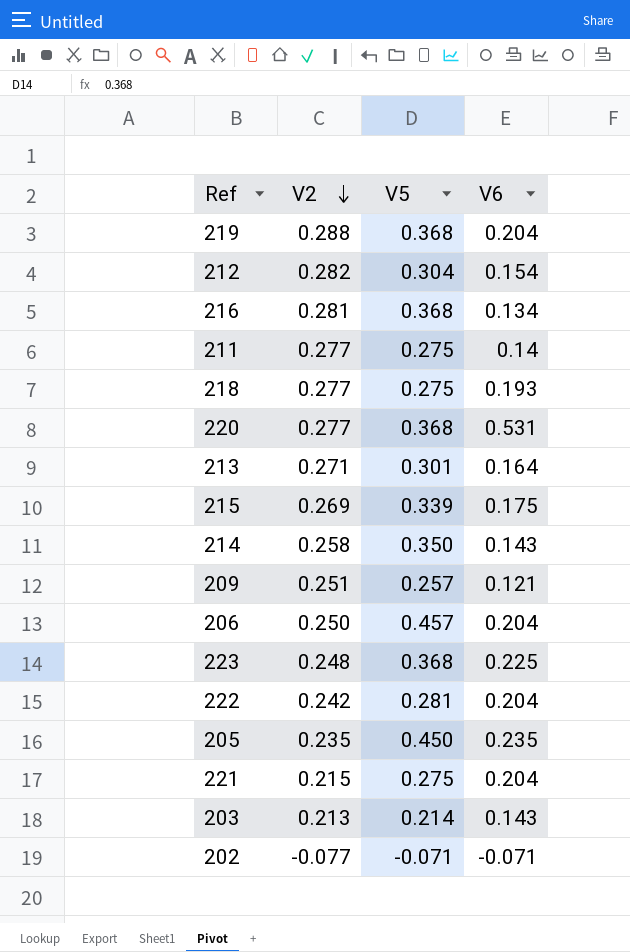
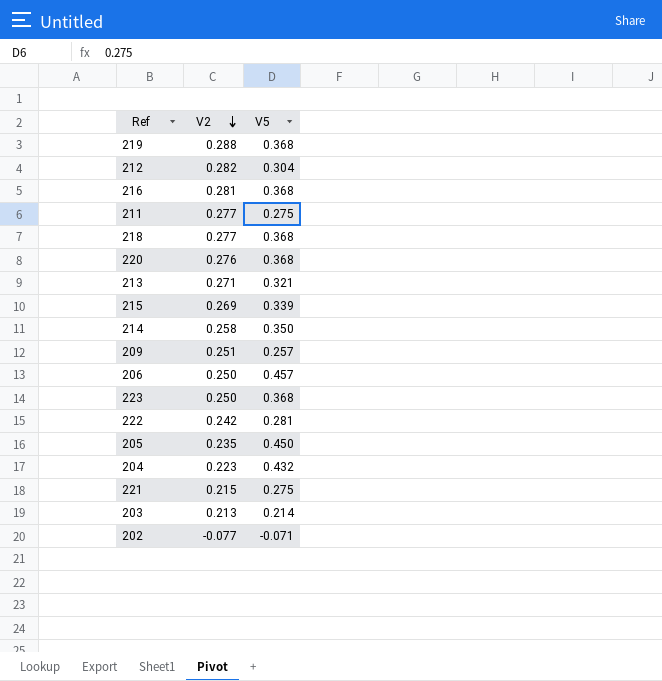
column V6 | position: 4 -> none
218 | V5: 0.275 -> 0.368
220 | V2: 0.277 -> 0.276
213 | V5: 0.301 -> 0.321
223 | V2: 0.248 -> 0.250
row 204: none -> 0.223 | 0.432

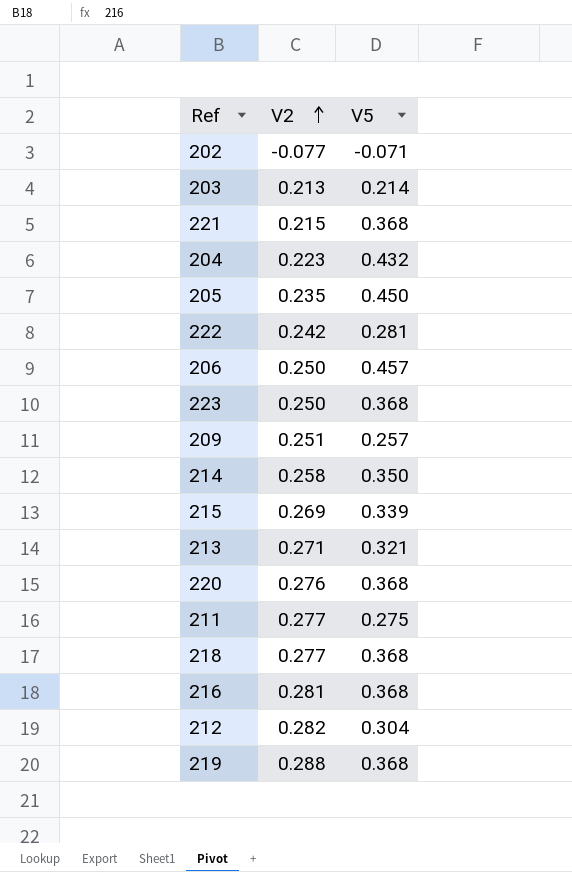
row order: V2 descending -> V2 ascending
221 | V5: 0.275 -> 0.368

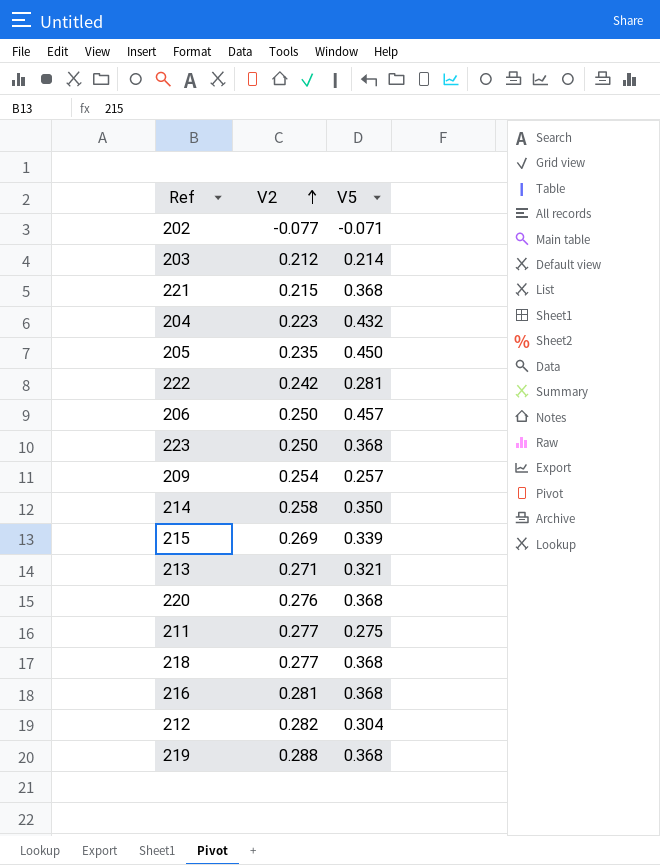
203 | V2: 0.213 -> 0.212
209 | V2: 0.251 -> 0.254

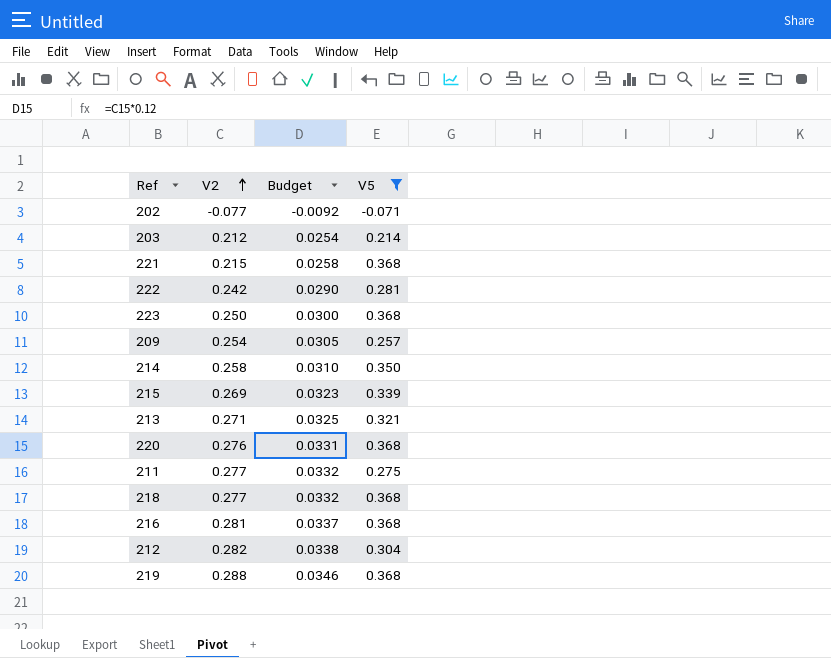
filter: none -> V5 <= 0.368
column Budget | formula: none -> [V2] * 0.12

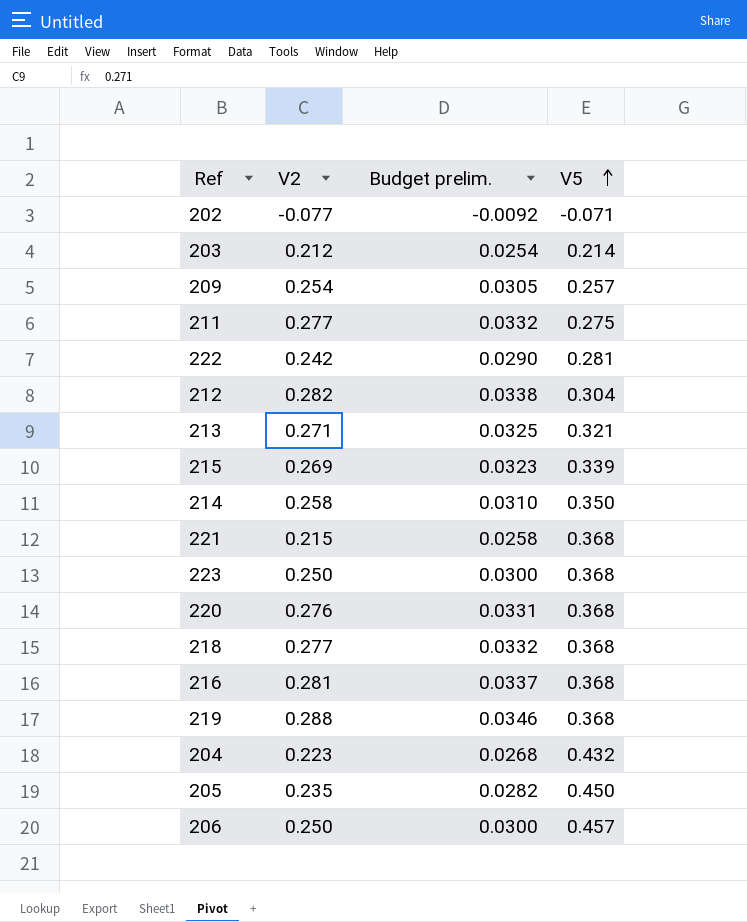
filter: V5 <= 0.368 -> none
row order: V2 ascending -> V5 ascending
column name: Budget -> Budget prelim.

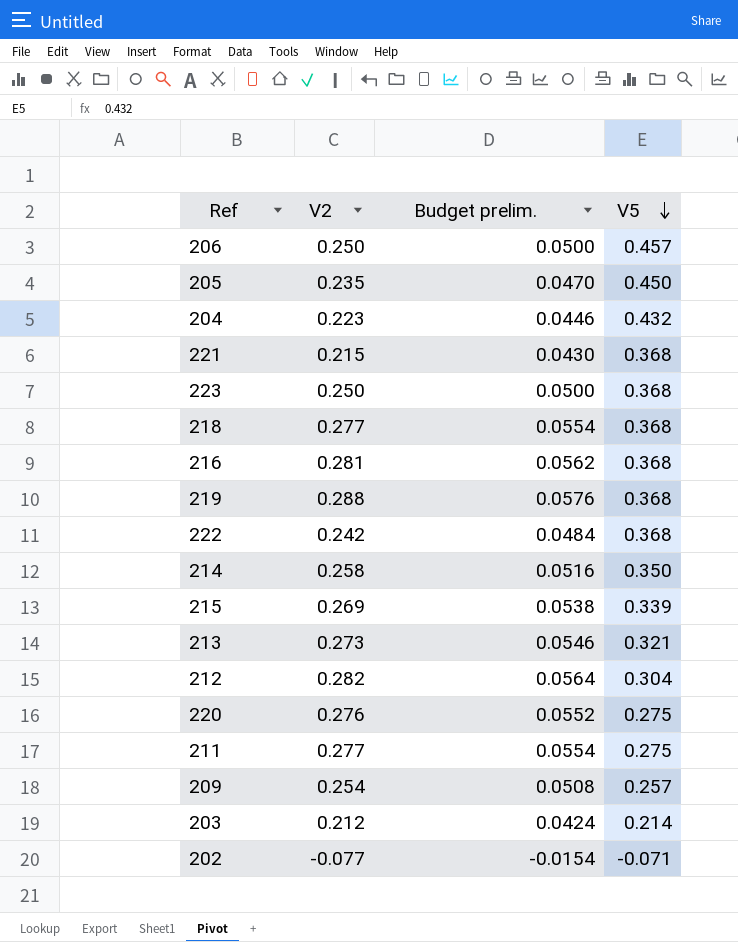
row order: V5 ascending -> V5 descending
column Budget prelim. | formula: [V2] * 0.12 -> [V2] * 0.2
222 | V5: 0.281 -> 0.368
213 | V2: 0.271 -> 0.273
220 | V5: 0.368 -> 0.275

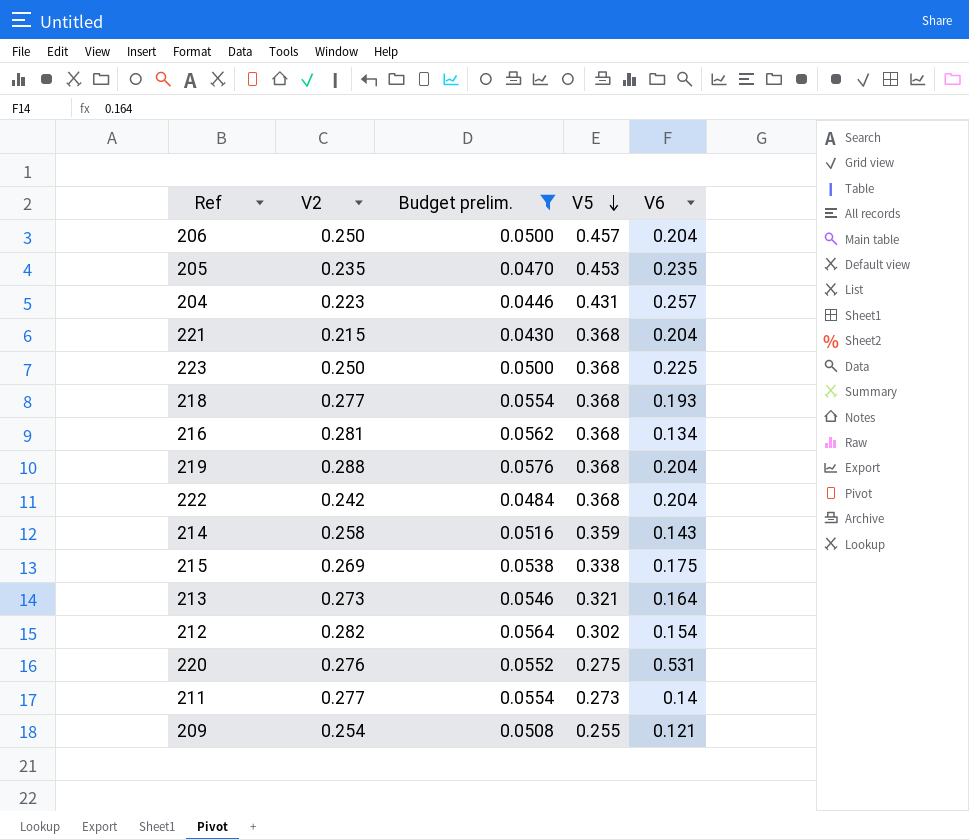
filter: none -> Budget prelim. >= 0.0430
column V6 | position: none -> 5
205 | V5: 0.450 -> 0.453
204 | V5: 0.432 -> 0.431
214 | V5: 0.350 -> 0.359
215 | V5: 0.339 -> 0.338
212 | V5: 0.304 -> 0.302
211 | V5: 0.275 -> 0.273
209 | V5: 0.257 -> 0.255

